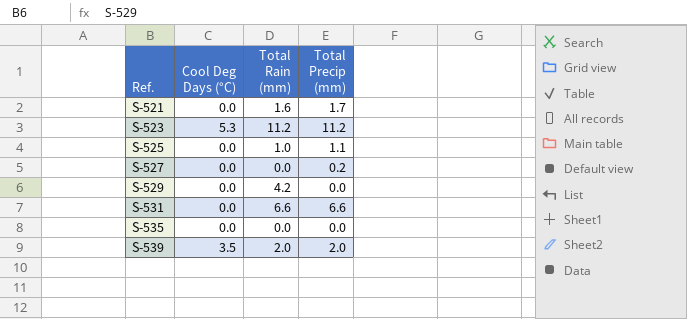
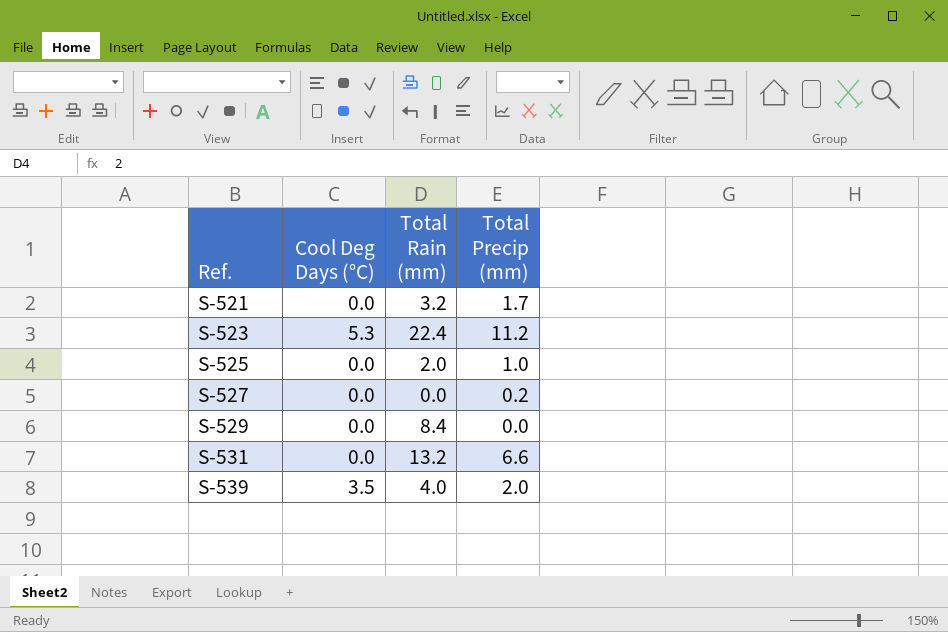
row S-535: 0.0 | 0.0 | 0.0 -> none
S-521 | Total Rain (mm): 1.6 -> 3.2
S-523 | Total Rain (mm): 11.2 -> 22.4
S-525 | Total Rain (mm): 1.0 -> 2.0
S-525 | Total Precip (mm): 1.1 -> 1.0
S-529 | Total Rain (mm): 4.2 -> 8.4
S-531 | Total Rain (mm): 6.6 -> 13.2
S-539 | Total Rain (mm): 2.0 -> 4.0

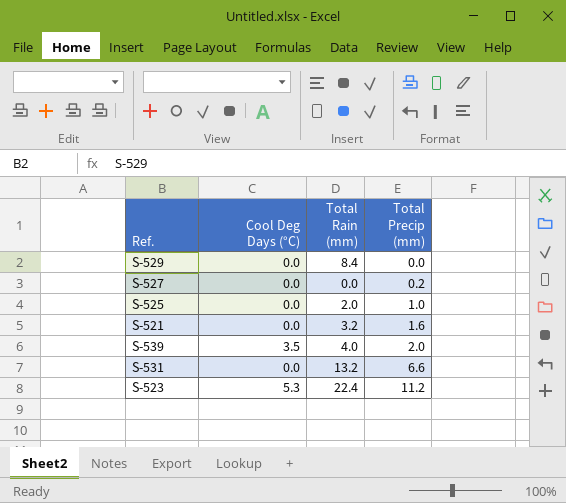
row order: Ref. ascending -> Total Precip (mm) ascending
S-521 | Total Precip (mm): 1.7 -> 1.6

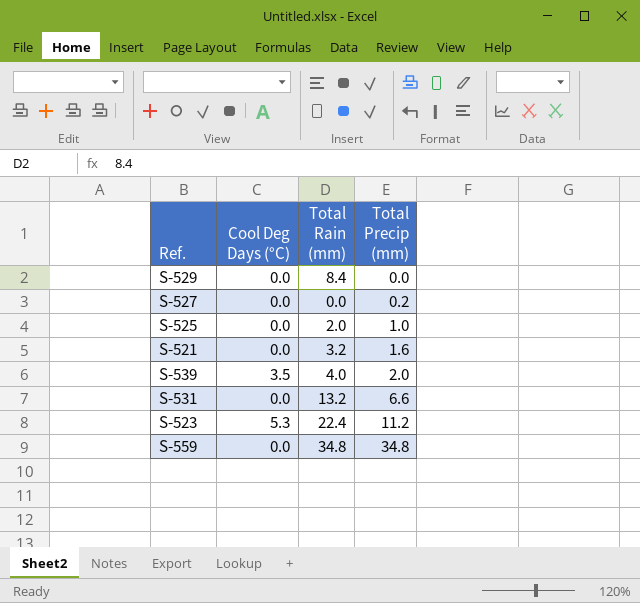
row S-559: none -> 0.0 | 34.8 | 34.8

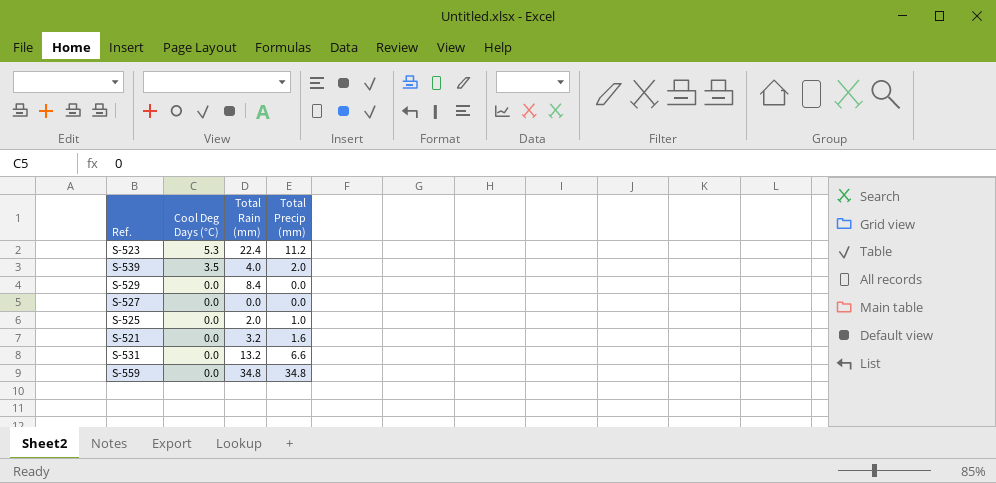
row order: Total Precip (mm) ascending -> Cool Deg Days (°C) descending
S-527 | Total Precip (mm): 0.2 -> 0.0

